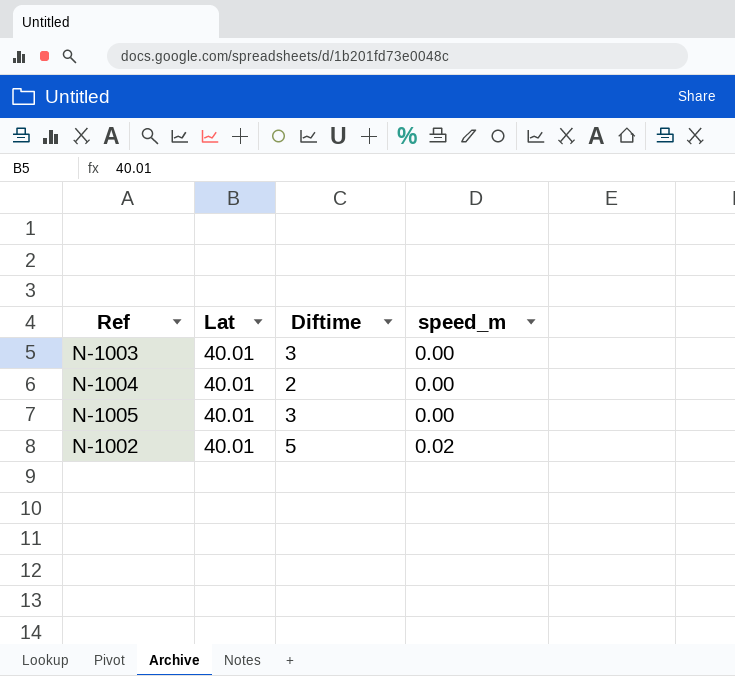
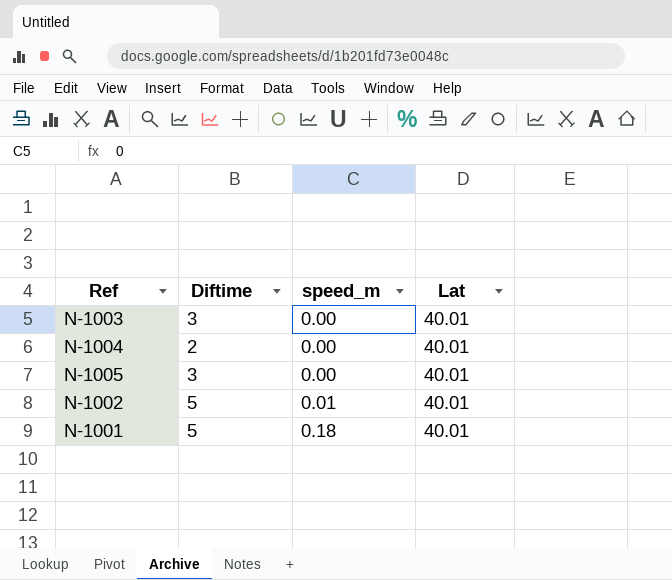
column Lat | position: 2 -> 4
N-1002 | speed_m: 0.02 -> 0.01
row N-1001: none -> 5 | 0.18 | 40.01

